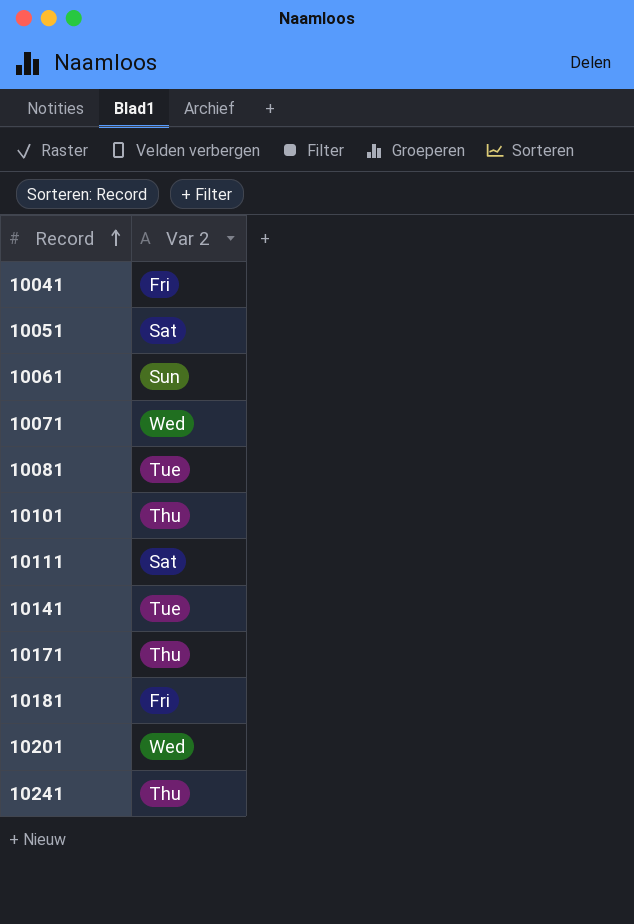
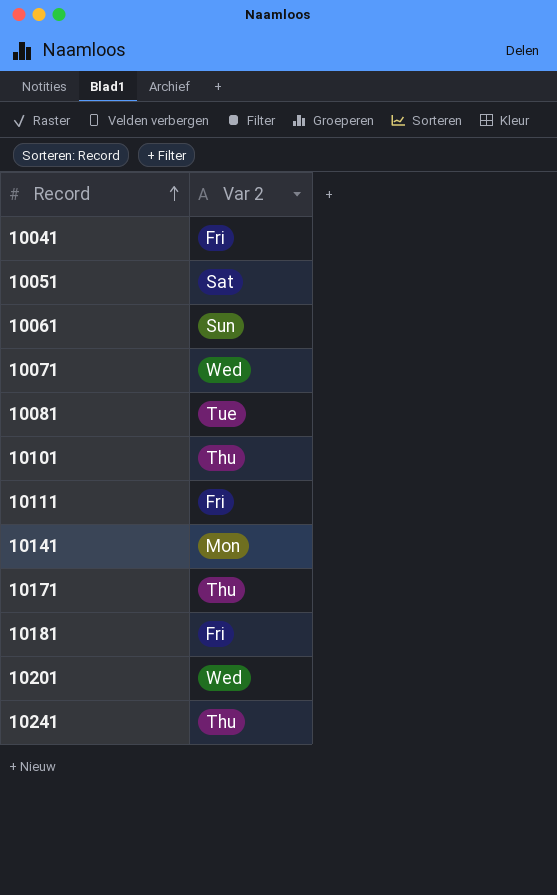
10111 | Var 2: Sat -> Fri
10141 | Var 2: Tue -> Mon

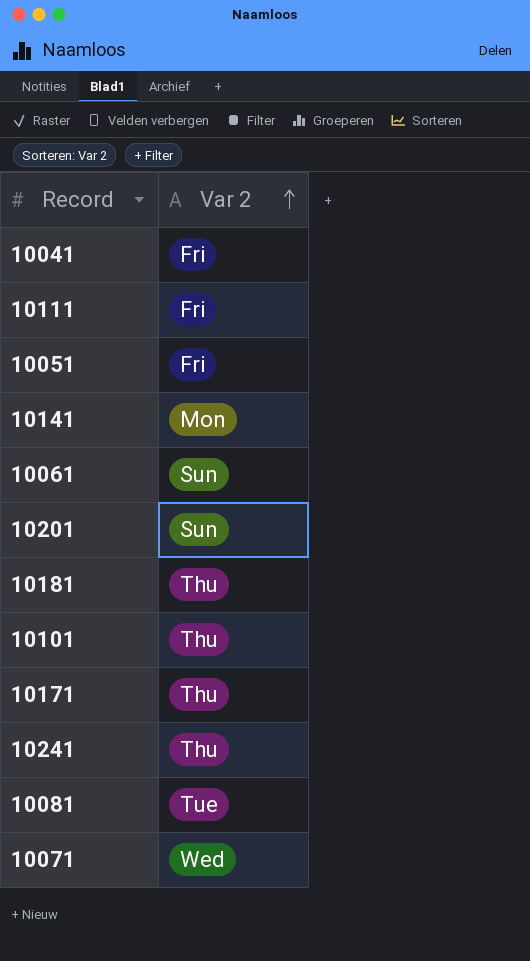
row order: Record ascending -> Var 2 ascending
10051 | Var 2: Sat -> Fri
10201 | Var 2: Wed -> Sun
10181 | Var 2: Fri -> Thu

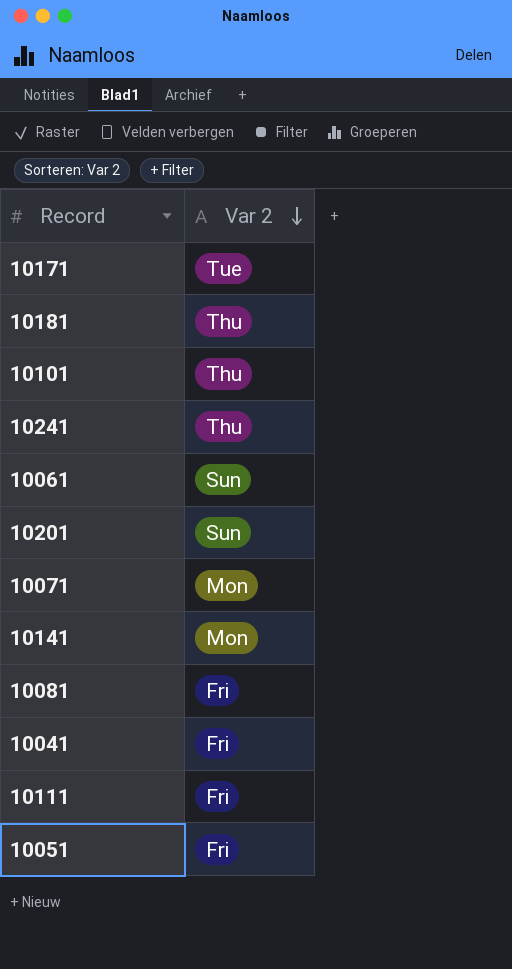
row order: Var 2 ascending -> Var 2 descending
10171 | Var 2: Thu -> Tue
10071 | Var 2: Wed -> Mon
10081 | Var 2: Tue -> Fri

